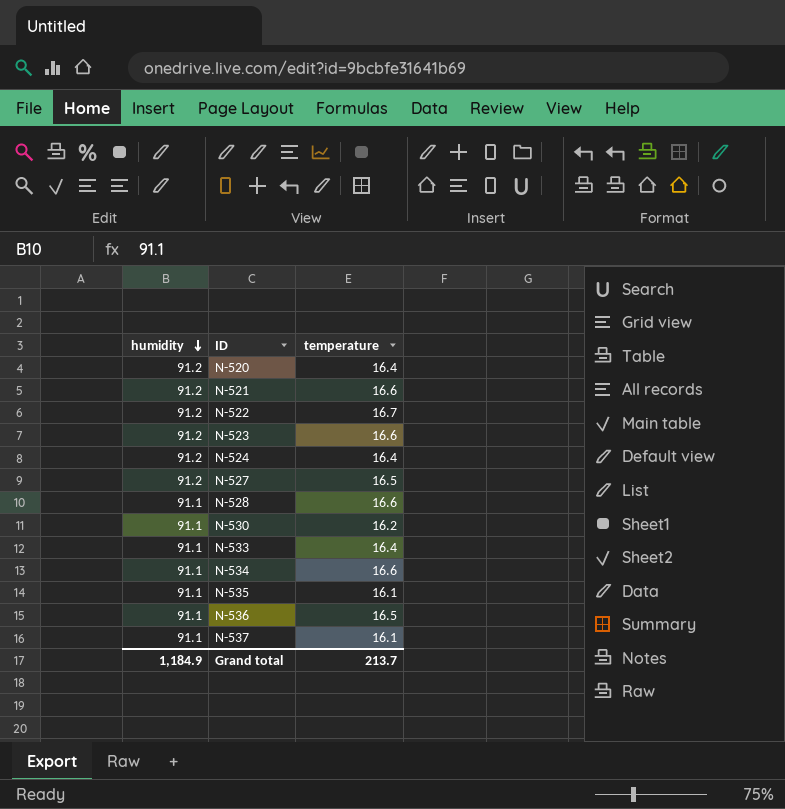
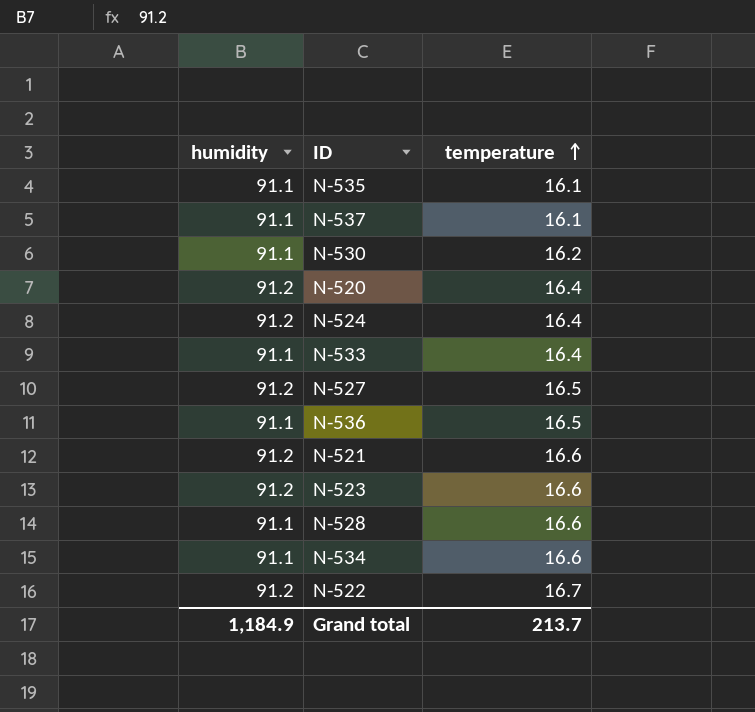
row order: humidity descending -> temperature ascending

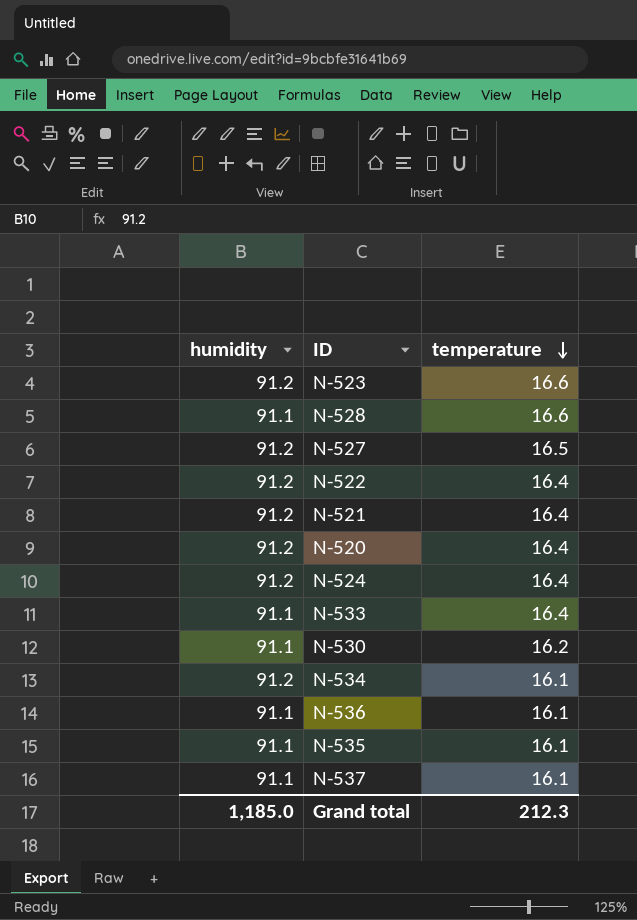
row order: temperature ascending -> temperature descending
N-522 | temperature: 16.7 -> 16.4
N-521 | temperature: 16.6 -> 16.4
N-534 | humidity: 91.1 -> 91.2
N-534 | temperature: 16.6 -> 16.1
N-536 | temperature: 16.5 -> 16.1
Grand total | humidity: 1,184.9 -> 1,185.0
Grand total | temperature: 213.7 -> 212.3

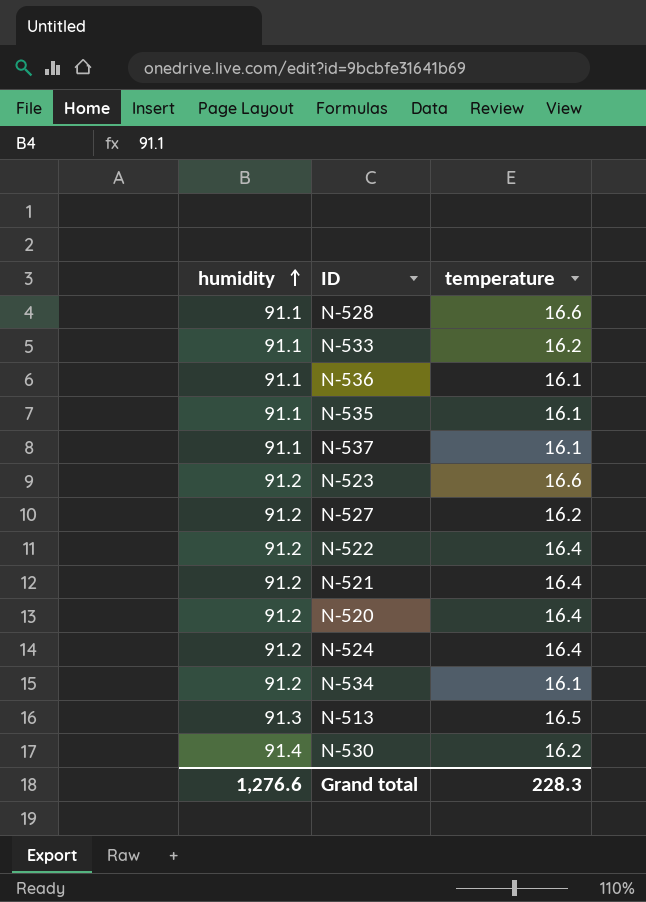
row order: temperature descending -> humidity ascending
N-533 | temperature: 16.4 -> 16.2
N-527 | temperature: 16.5 -> 16.2
row N-513: none -> 91.3 | 16.5
N-530 | humidity: 91.1 -> 91.4
Grand total | humidity: 1,185.0 -> 1,276.6
Grand total | temperature: 212.3 -> 228.3

